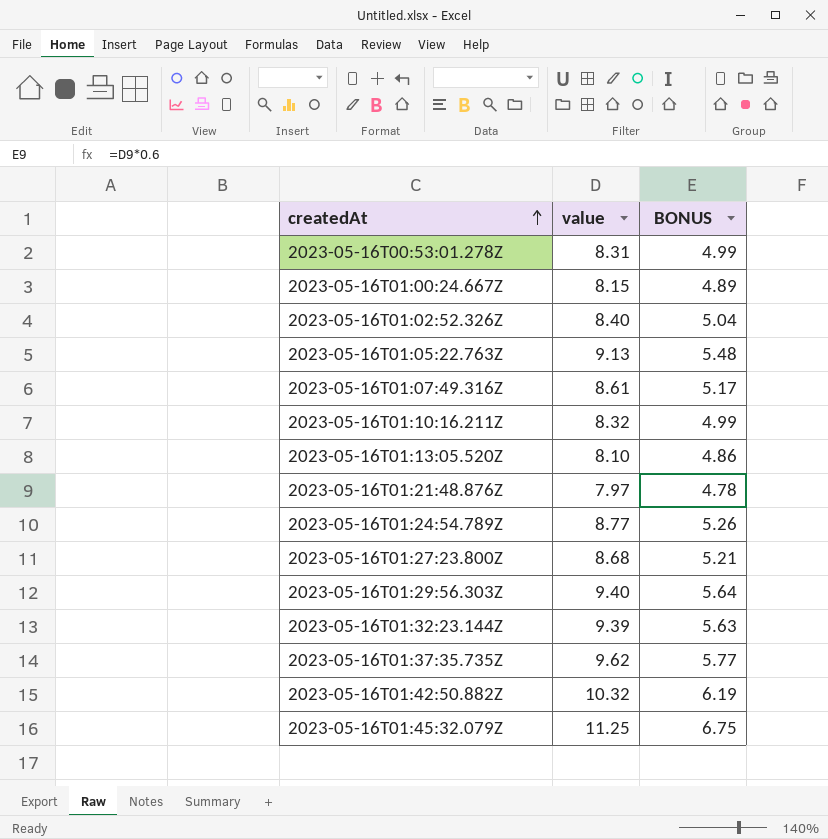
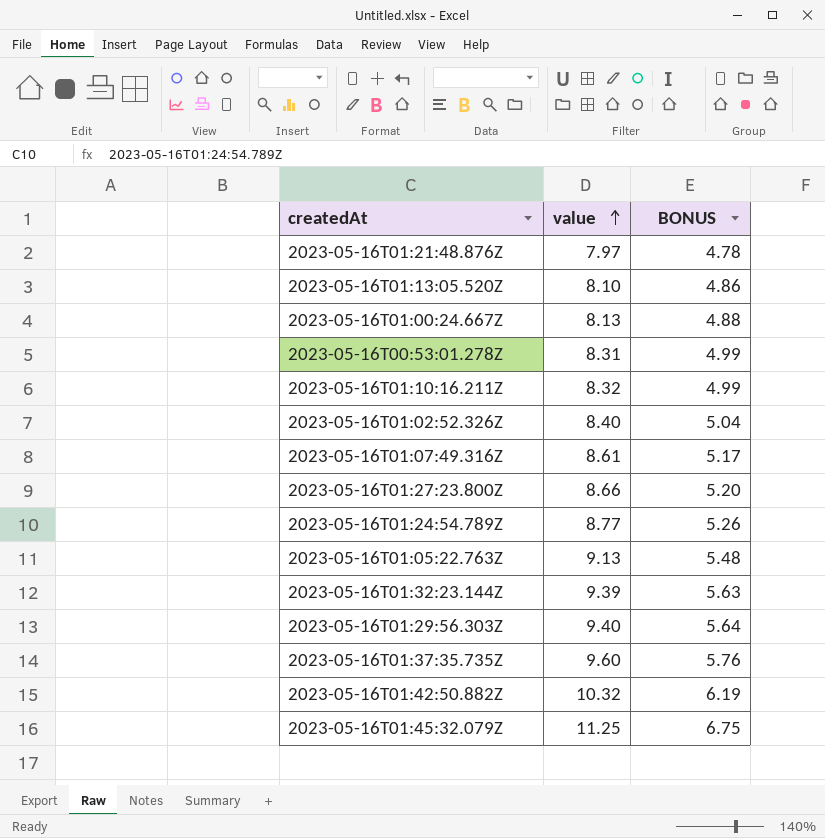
row order: createdAt ascending -> value ascending
2023-05-16T01:00:24.667Z | value: 8.15 -> 8.13
2023-05-16T01:00:24.667Z | BONUS: 4.89 -> 4.88
2023-05-16T01:27:23.800Z | value: 8.68 -> 8.66
2023-05-16T01:27:23.800Z | BONUS: 5.21 -> 5.20
2023-05-16T01:37:35.735Z | value: 9.62 -> 9.60
2023-05-16T01:37:35.735Z | BONUS: 5.77 -> 5.76

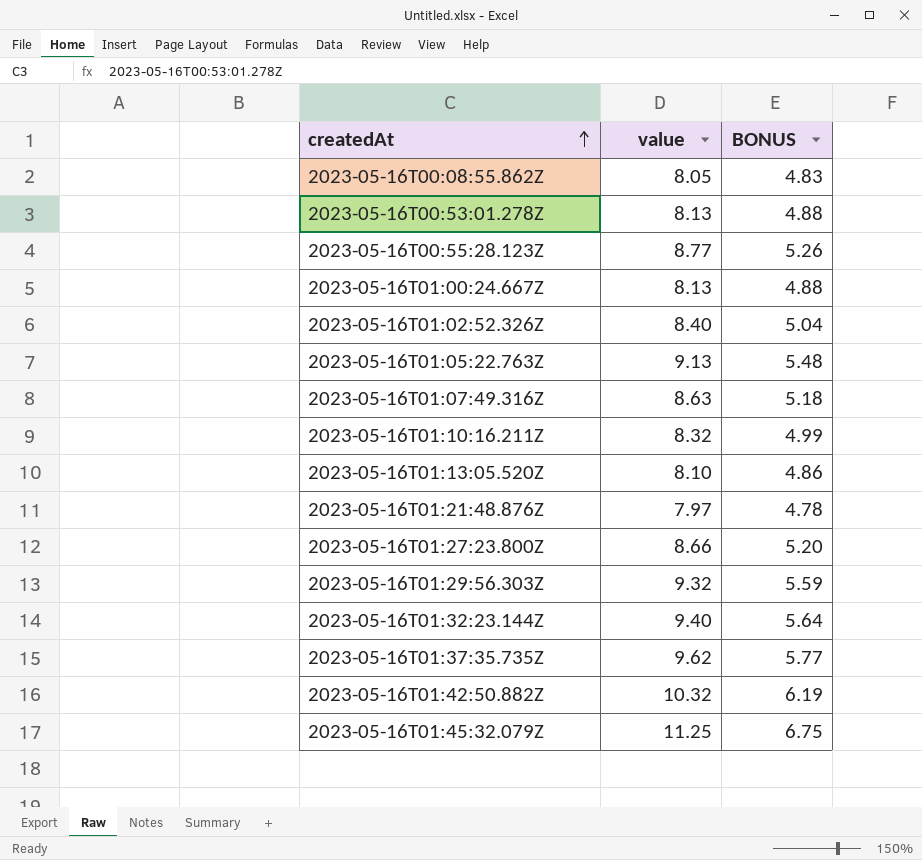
row order: value ascending -> createdAt ascending
row 2023-05-16T01:24:54.789Z: 8.77 | 5.26 -> none
row 2023-05-16T00:08:55.862Z: none -> 8.05 | 4.83
2023-05-16T00:53:01.278Z | value: 8.31 -> 8.13
2023-05-16T00:53:01.278Z | BONUS: 4.99 -> 4.88
row 2023-05-16T00:55:28.123Z: none -> 8.77 | 5.26
2023-05-16T01:07:49.316Z | value: 8.61 -> 8.63
2023-05-16T01:07:49.316Z | BONUS: 5.17 -> 5.18
2023-05-16T01:29:56.303Z | value: 9.40 -> 9.32
2023-05-16T01:29:56.303Z | BONUS: 5.64 -> 5.59
2023-05-16T01:32:23.144Z | value: 9.39 -> 9.40
2023-05-16T01:32:23.144Z | BONUS: 5.63 -> 5.64
2023-05-16T01:37:35.735Z | value: 9.60 -> 9.62
2023-05-16T01:37:35.735Z | BONUS: 5.76 -> 5.77

